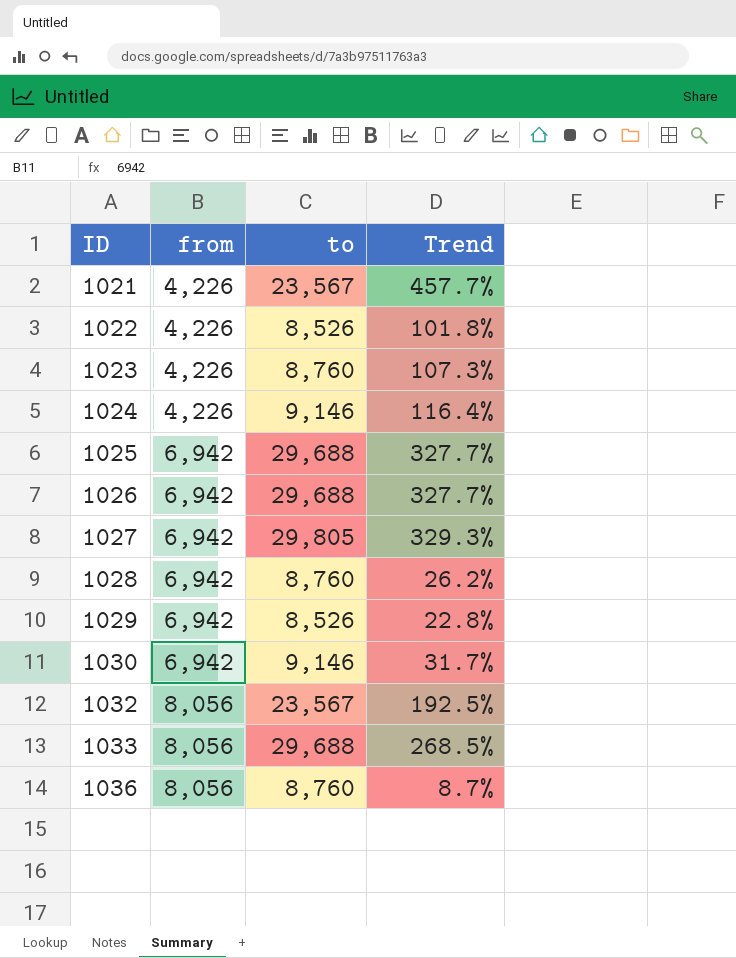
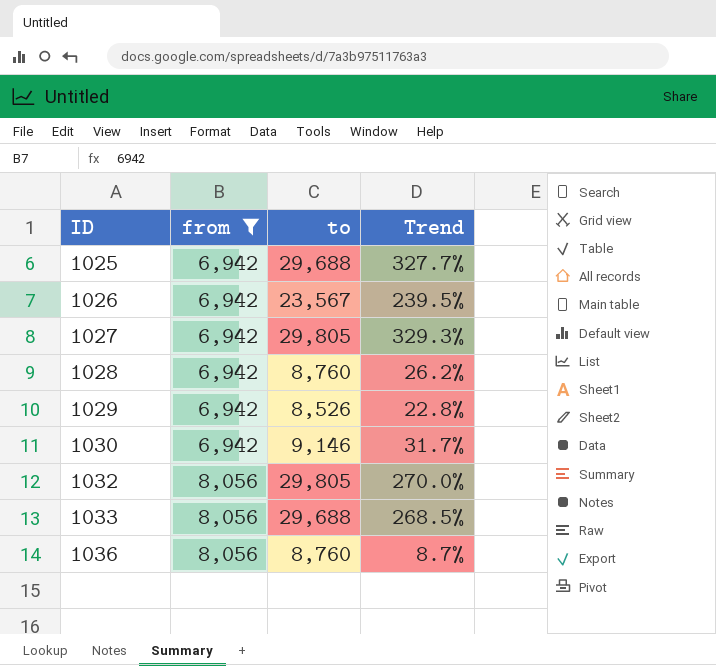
filter: none -> from != 4,226
1026 | to: 29,688 -> 23,567
1026 | Trend: 327.7% -> 239.5%
1032 | to: 23,567 -> 29,805
1032 | Trend: 192.5% -> 270.0%

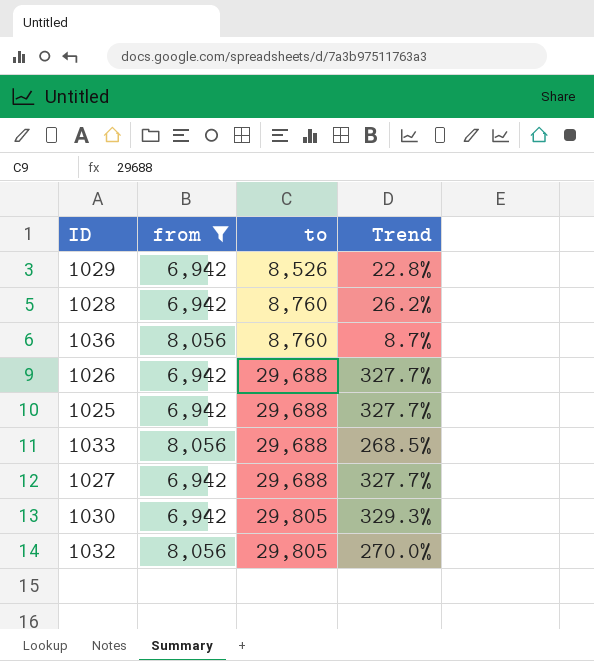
row order: ID ascending -> to ascending
1026 | to: 23,567 -> 29,688
1026 | Trend: 239.5% -> 327.7%
1027 | to: 29,805 -> 29,688
1027 | Trend: 329.3% -> 327.7%
1030 | to: 9,146 -> 29,805
1030 | Trend: 31.7% -> 329.3%

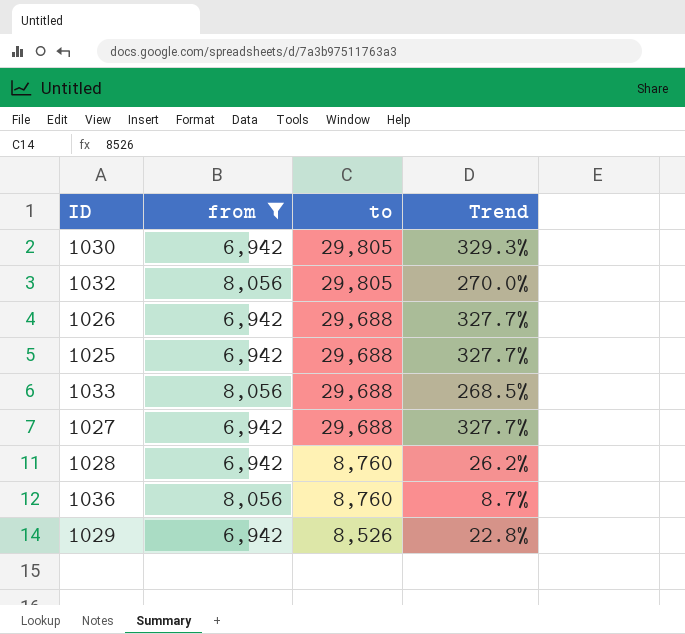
row order: to ascending -> to descending

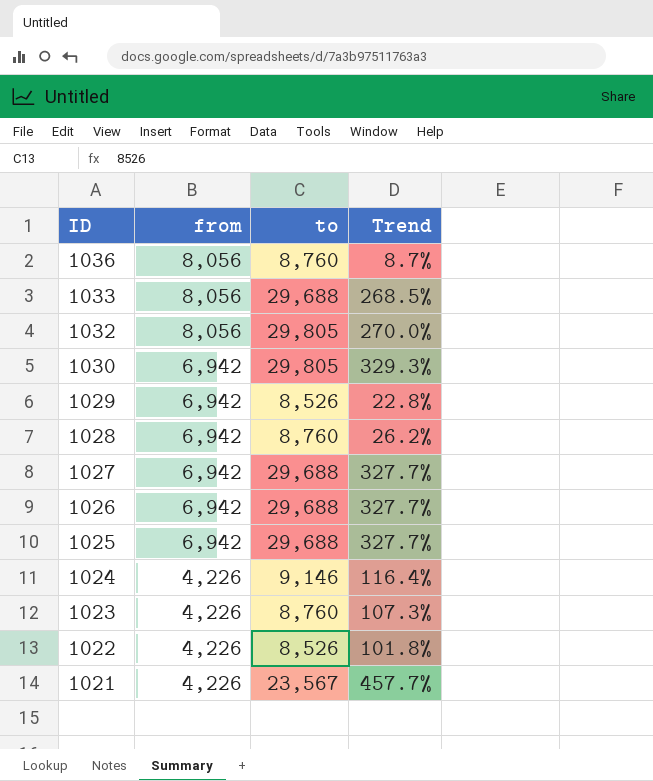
filter: from != 4,226 -> none
row order: to descending -> ID descending

